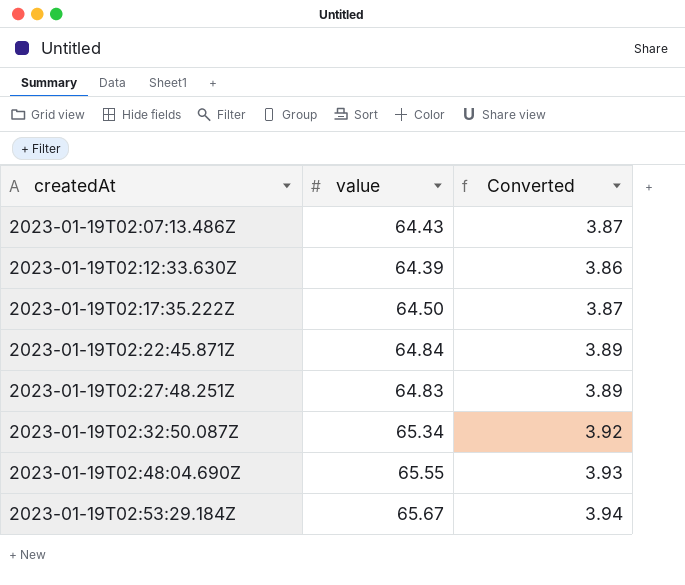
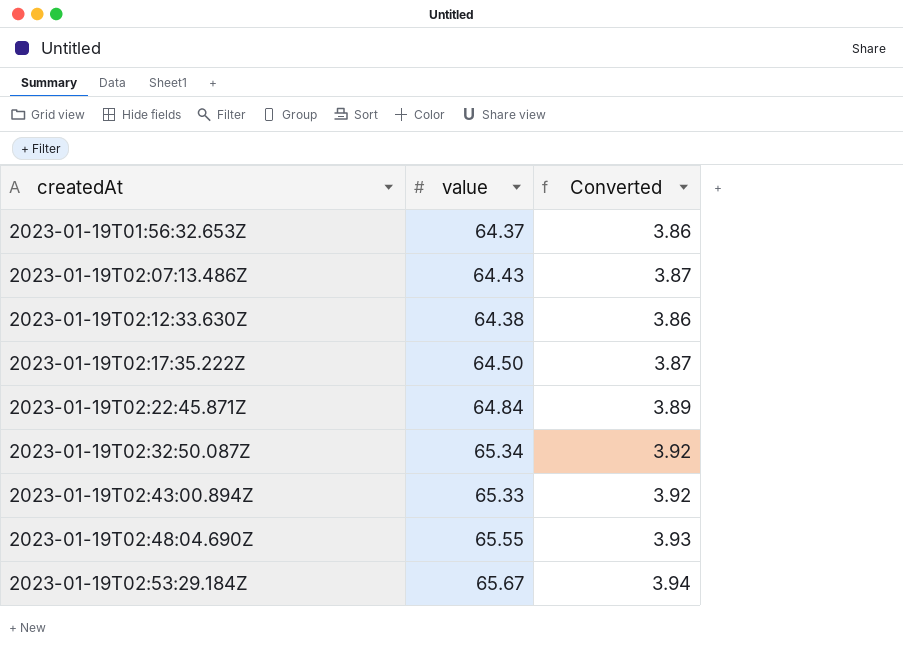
row 2023-01-19T02:27:48.251Z: 64.83 | 3.89 -> none
row 2023-01-19T01:56:32.653Z: none -> 64.37 | 3.86
2023-01-19T02:12:33.630Z | value: 64.39 -> 64.38
row 2023-01-19T02:43:00.894Z: none -> 65.33 | 3.92

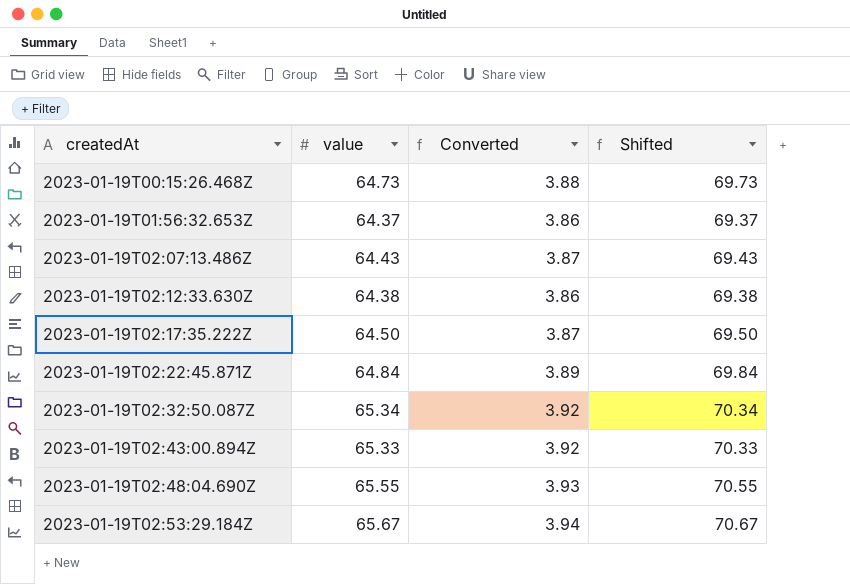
column Shifted | formula: none -> [value] + 5
row 2023-01-19T00:15:26.468Z: none -> 64.73 | 3.88 | 69.73

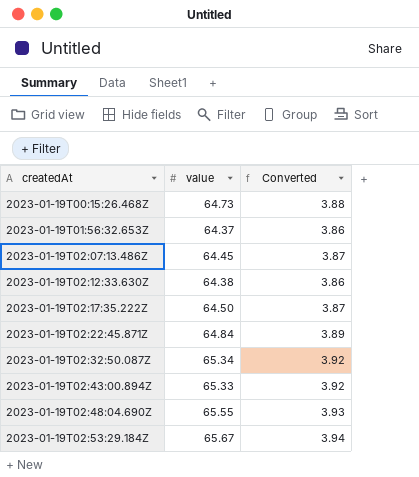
column Shifted | formula: [value] + 5 -> none
2023-01-19T02:07:13.486Z | value: 64.43 -> 64.45

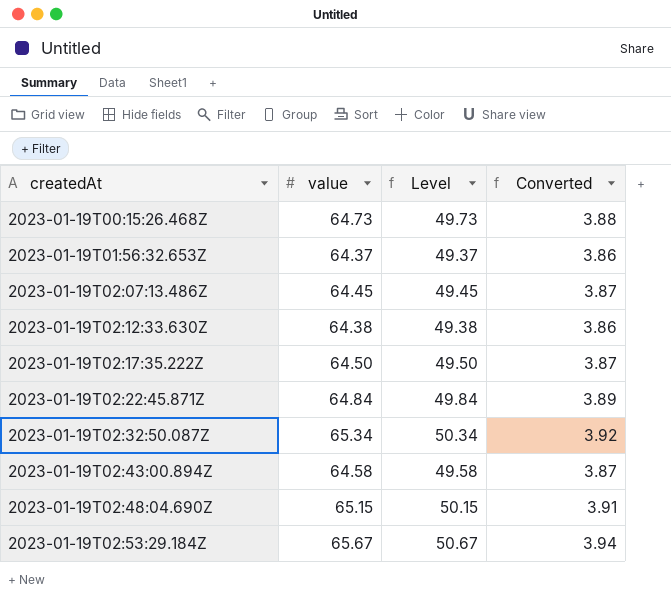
column Level | formula: none -> [value] - 15
2023-01-19T02:43:00.894Z | value: 65.33 -> 64.58
2023-01-19T02:43:00.894Z | Converted: 3.92 -> 3.87
2023-01-19T02:48:04.690Z | value: 65.55 -> 65.15
2023-01-19T02:48:04.690Z | Converted: 3.93 -> 3.91

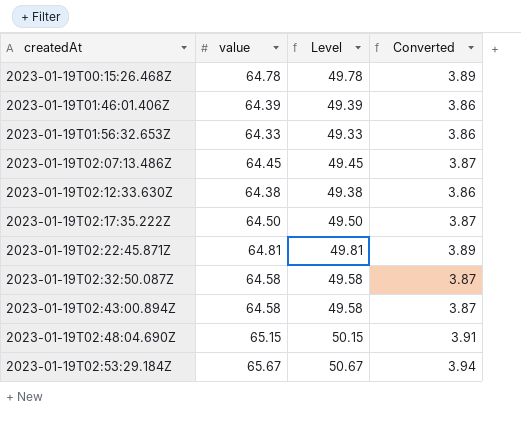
2023-01-19T00:15:26.468Z | value: 64.73 -> 64.78
2023-01-19T00:15:26.468Z | Level: 49.73 -> 49.78
2023-01-19T00:15:26.468Z | Converted: 3.88 -> 3.89
row 2023-01-19T01:46:01.406Z: none -> 64.39 | 49.39 | 3.86
2023-01-19T01:56:32.653Z | value: 64.37 -> 64.33
2023-01-19T01:56:32.653Z | Level: 49.37 -> 49.33
2023-01-19T02:22:45.871Z | value: 64.84 -> 64.81
2023-01-19T02:22:45.871Z | Level: 49.84 -> 49.81
2023-01-19T02:32:50.087Z | value: 65.34 -> 64.58
2023-01-19T02:32:50.087Z | Level: 50.34 -> 49.58
2023-01-19T02:32:50.087Z | Converted: 3.92 -> 3.87

